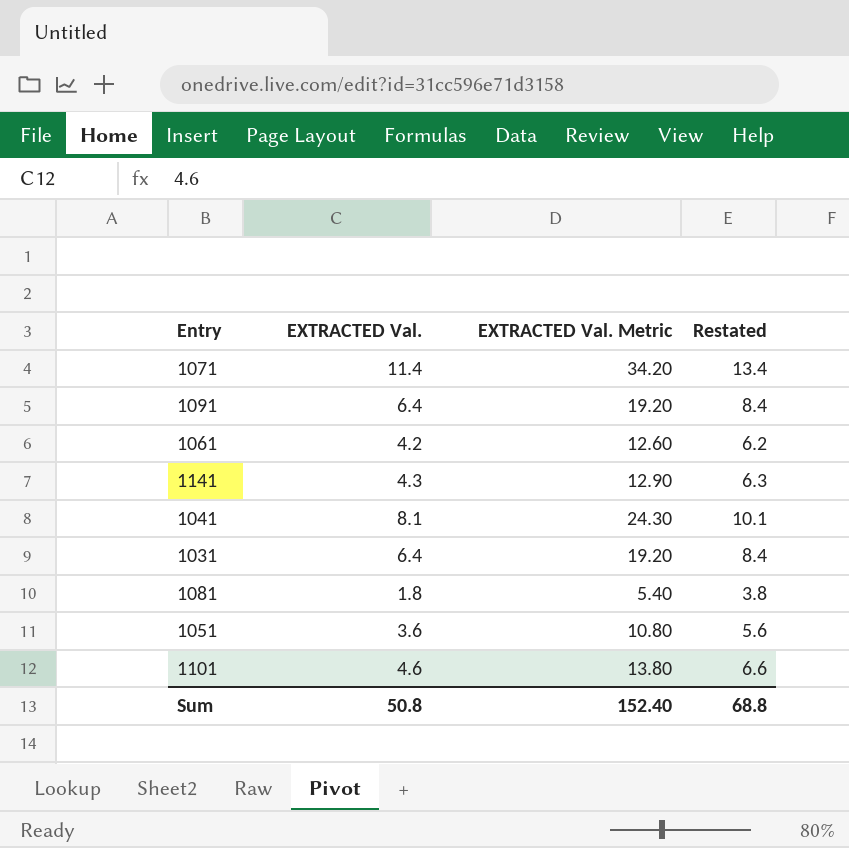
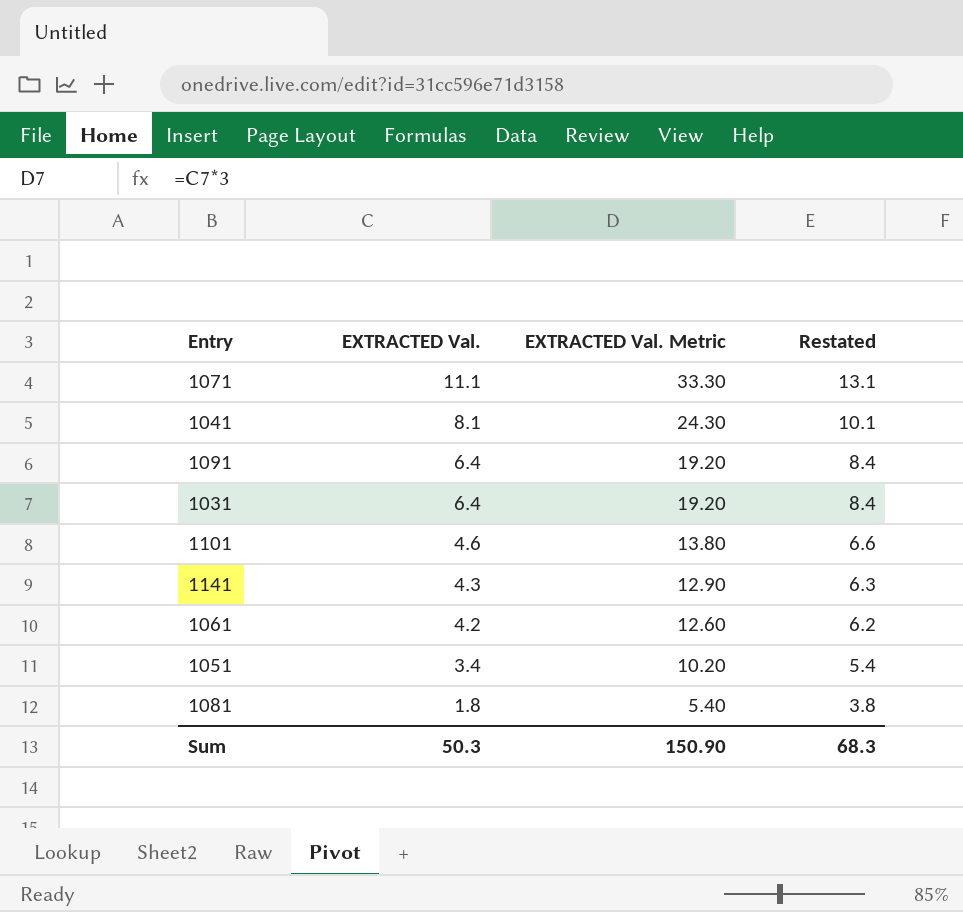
row order: none -> EXTRACTED Val. descending
1071 | EXTRACTED Val.: 11.4 -> 11.1
1071 | EXTRACTED Val. Metric: 34.20 -> 33.30
1071 | Restated: 13.4 -> 13.1
1051 | EXTRACTED Val.: 3.6 -> 3.4
1051 | EXTRACTED Val. Metric: 10.80 -> 10.20
1051 | Restated: 5.6 -> 5.4
Sum | EXTRACTED Val.: 50.8 -> 50.3
Sum | EXTRACTED Val. Metric: 152.40 -> 150.90
Sum | Restated: 68.8 -> 68.3

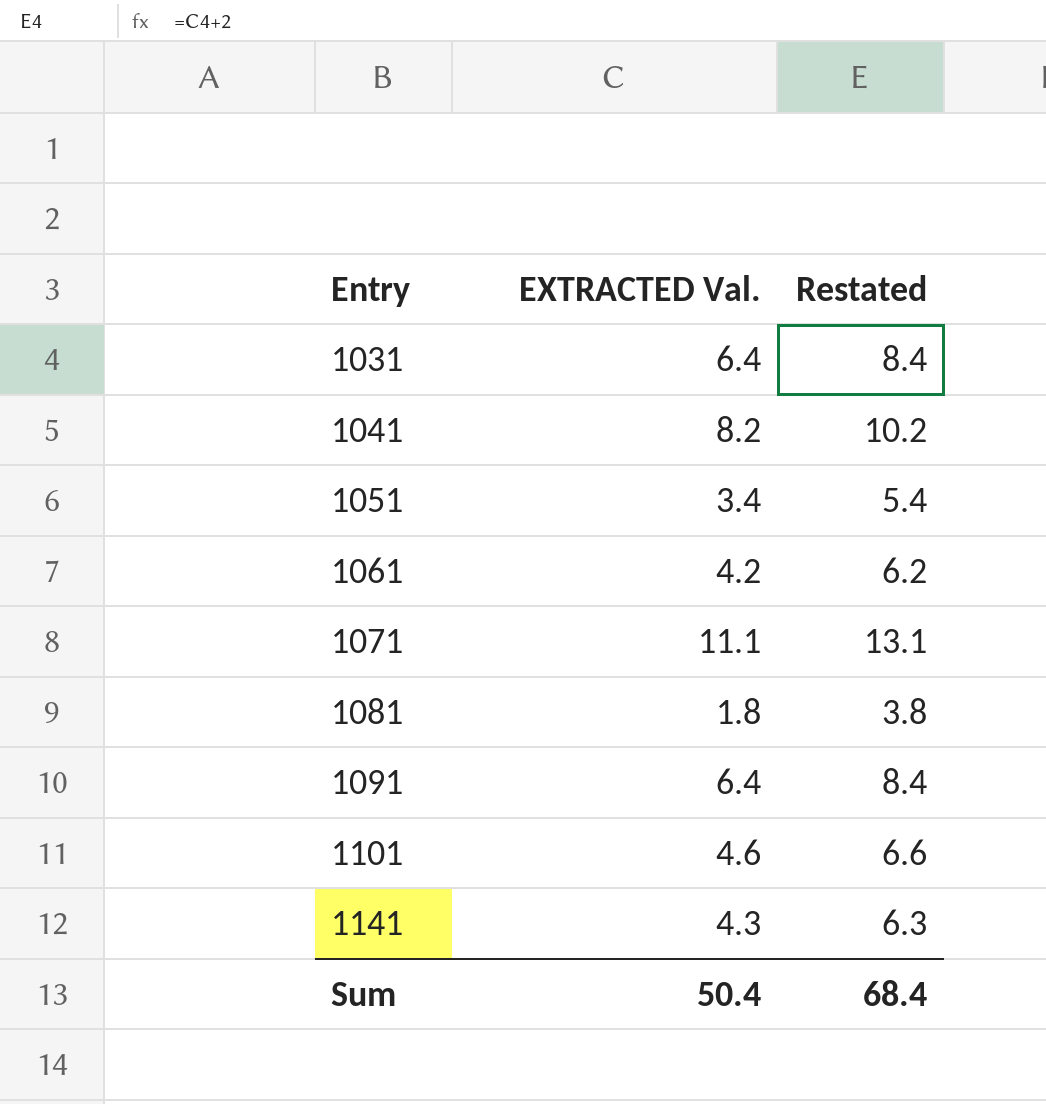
row order: EXTRACTED Val. descending -> Entry ascending
column EXTRACTED Val. Metric | formula: [EXTRACTED Val.] * 3 -> none
1041 | EXTRACTED Val.: 8.1 -> 8.2
1041 | Restated: 10.1 -> 10.2
Sum | EXTRACTED Val.: 50.3 -> 50.4
Sum | Restated: 68.3 -> 68.4

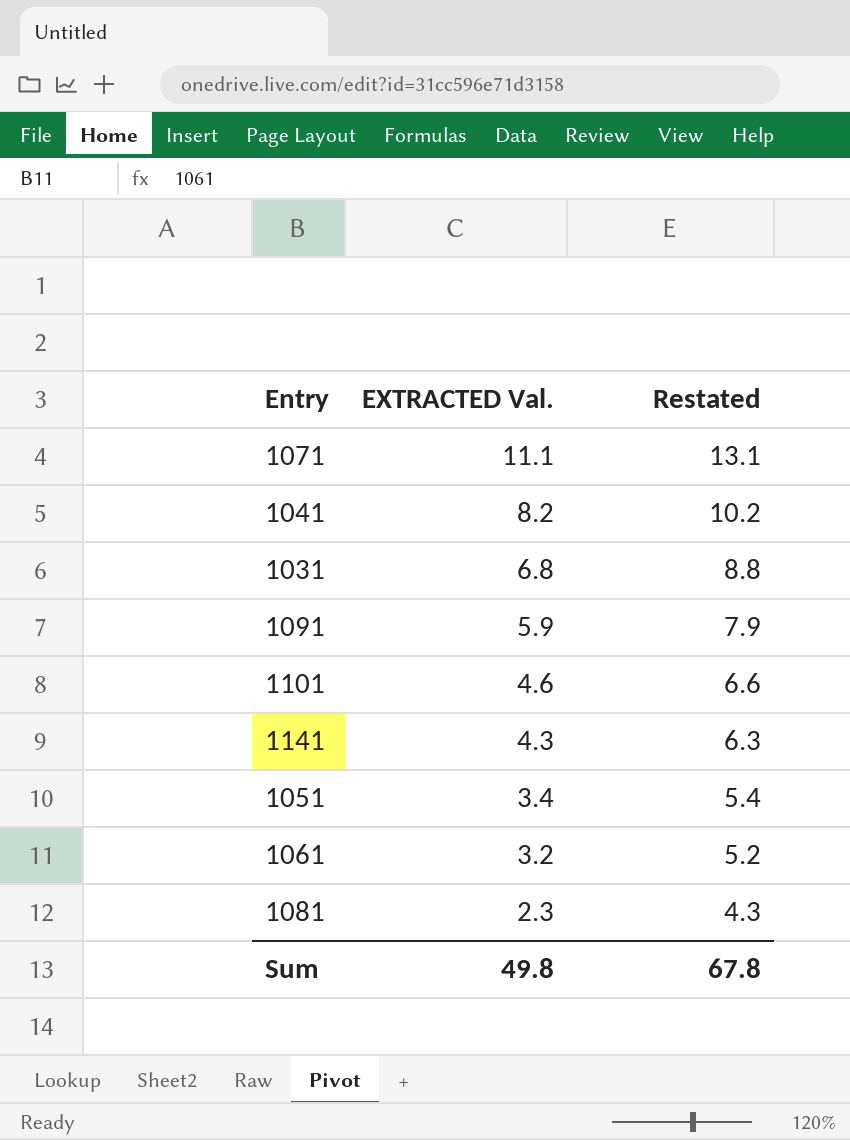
row order: Entry ascending -> EXTRACTED Val. descending
1031 | EXTRACTED Val.: 6.4 -> 6.8
1031 | Restated: 8.4 -> 8.8
1091 | EXTRACTED Val.: 6.4 -> 5.9
1091 | Restated: 8.4 -> 7.9
1061 | EXTRACTED Val.: 4.2 -> 3.2
1061 | Restated: 6.2 -> 5.2
1081 | EXTRACTED Val.: 1.8 -> 2.3
1081 | Restated: 3.8 -> 4.3
Sum | EXTRACTED Val.: 50.4 -> 49.8
Sum | Restated: 68.4 -> 67.8

